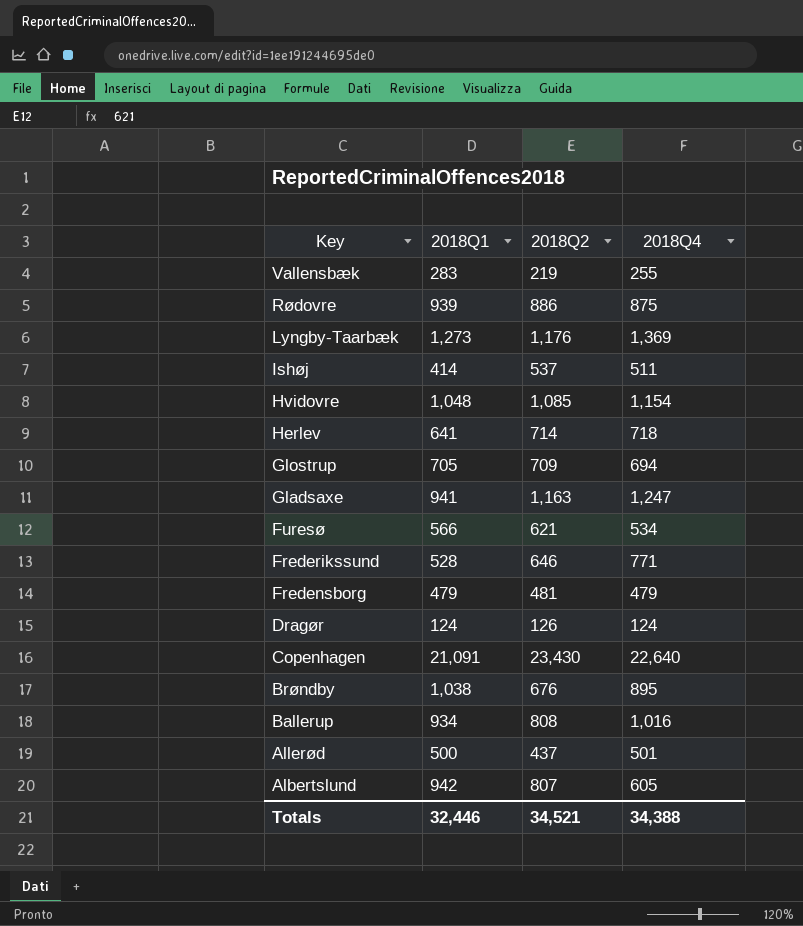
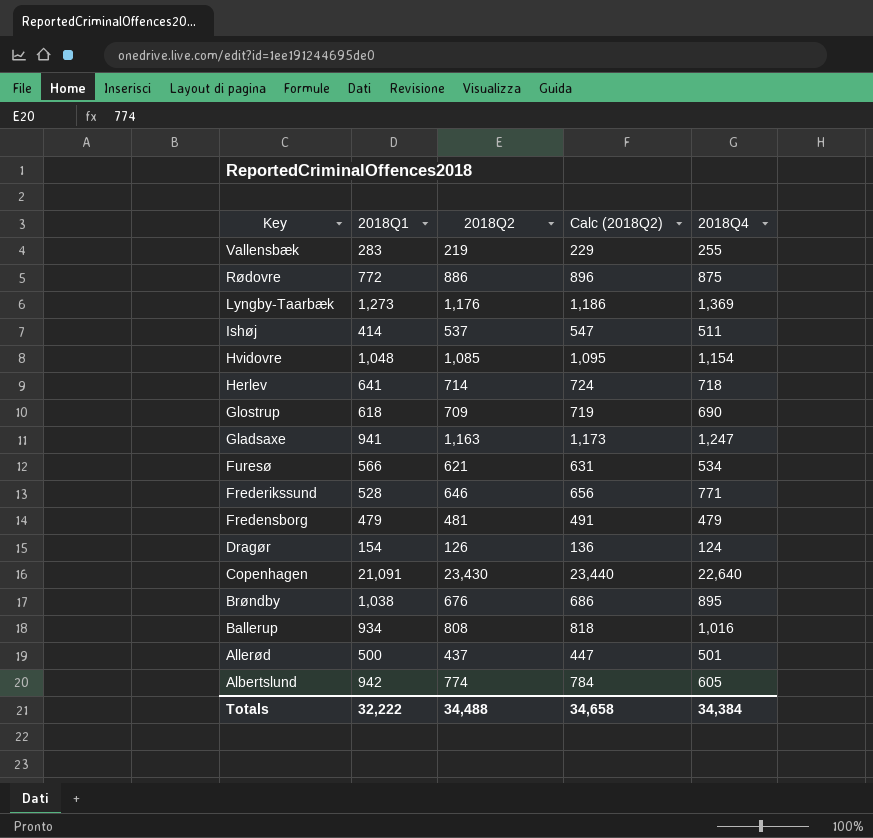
column Calc (2018Q2) | formula: none -> [2018Q2] + 10
Rødovre | 2018Q1: 939 -> 772
Glostrup | 2018Q1: 705 -> 618
Glostrup | 2018Q4: 694 -> 690
Dragør | 2018Q1: 124 -> 154
Albertslund | 2018Q2: 807 -> 774
Totals | 2018Q1: 32,446 -> 32,222
Totals | 2018Q2: 34,521 -> 34,488
Totals | 2018Q4: 34,388 -> 34,384

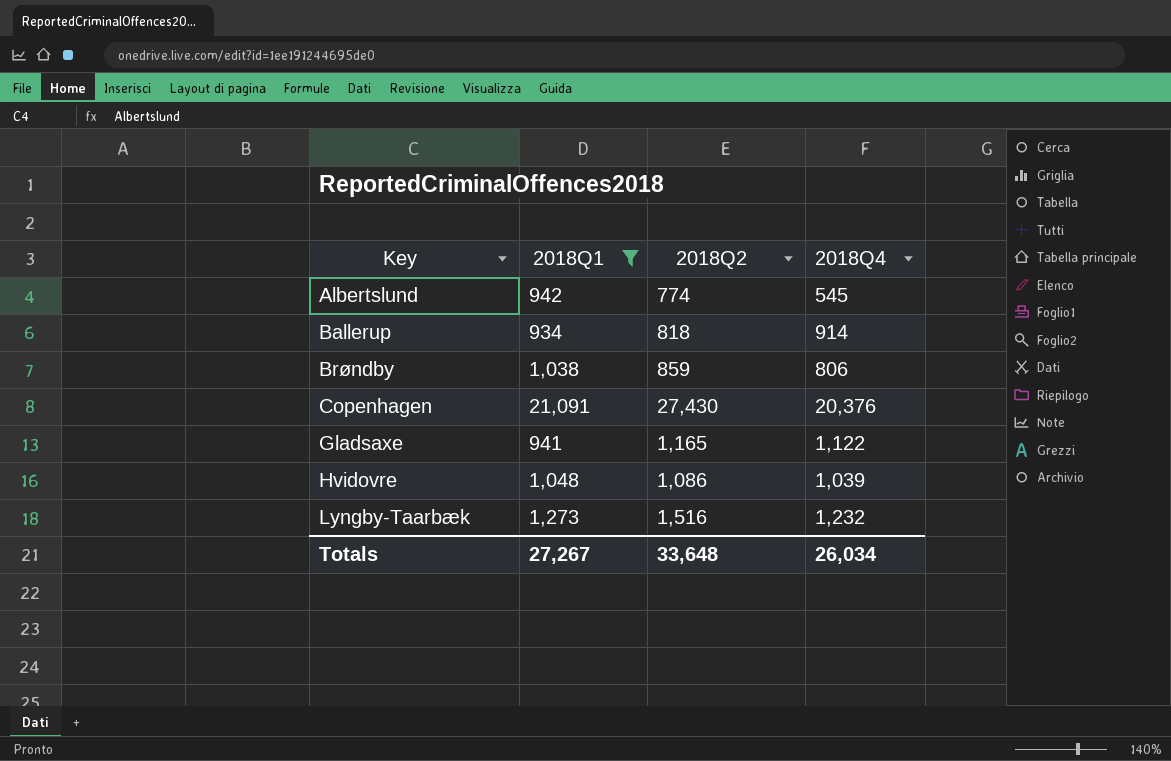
filter: none -> 2018Q1 >= 934
row order: Key descending -> Key ascending
column Calc (2018Q2) | formula: [2018Q2] + 10 -> none
Albertslund | 2018Q4: 605 -> 545
Ballerup | 2018Q2: 808 -> 818
Ballerup | 2018Q4: 1,016 -> 914
Brøndby | 2018Q2: 676 -> 859
Brøndby | 2018Q4: 895 -> 806
Copenhagen | 2018Q2: 23,430 -> 27,430
Copenhagen | 2018Q4: 22,640 -> 20,376
Gladsaxe | 2018Q2: 1,163 -> 1,165
Gladsaxe | 2018Q4: 1,247 -> 1,122
Hvidovre | 2018Q2: 1,085 -> 1,086
Hvidovre | 2018Q4: 1,154 -> 1,039
Lyngby-Taarbæk | 2018Q2: 1,176 -> 1,516
Lyngby-Taarbæk | 2018Q4: 1,369 -> 1,232
Totals | 2018Q1: 32,222 -> 27,267
Totals | 2018Q2: 34,488 -> 33,648
Totals | 2018Q4: 34,384 -> 26,034

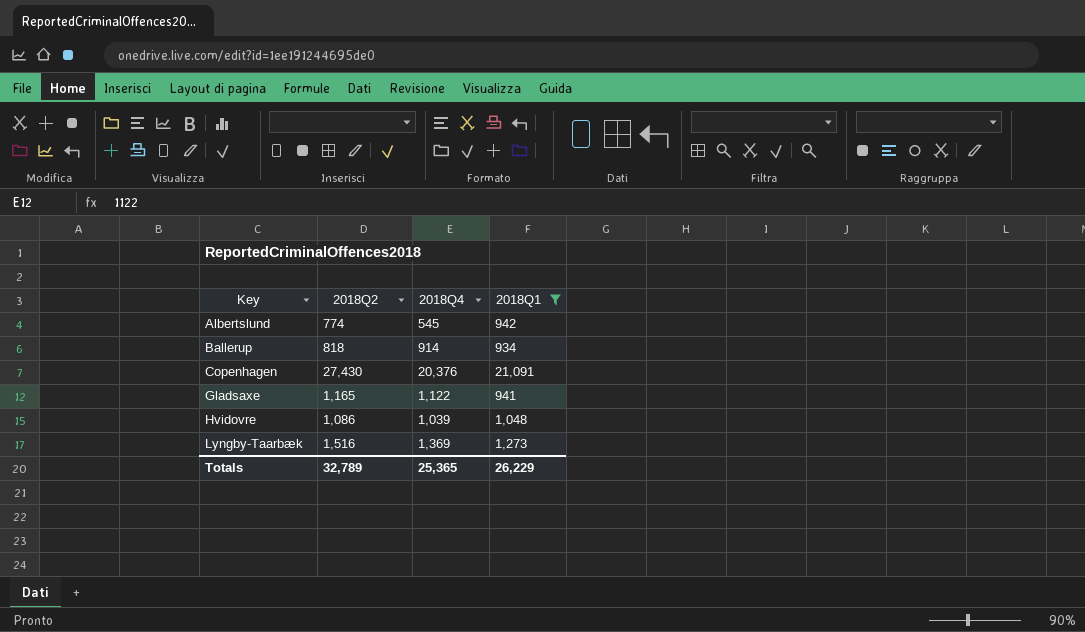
column 2018Q1 | position: 2 -> 4
row Brøndby: 1,038 | 859 | 806 -> none
Lyngby-Taarbæk | 2018Q4: 1,232 -> 1,369
Totals | 2018Q2: 33,648 -> 32,789
Totals | 2018Q4: 26,034 -> 25,365
Totals | 2018Q1: 27,267 -> 26,229

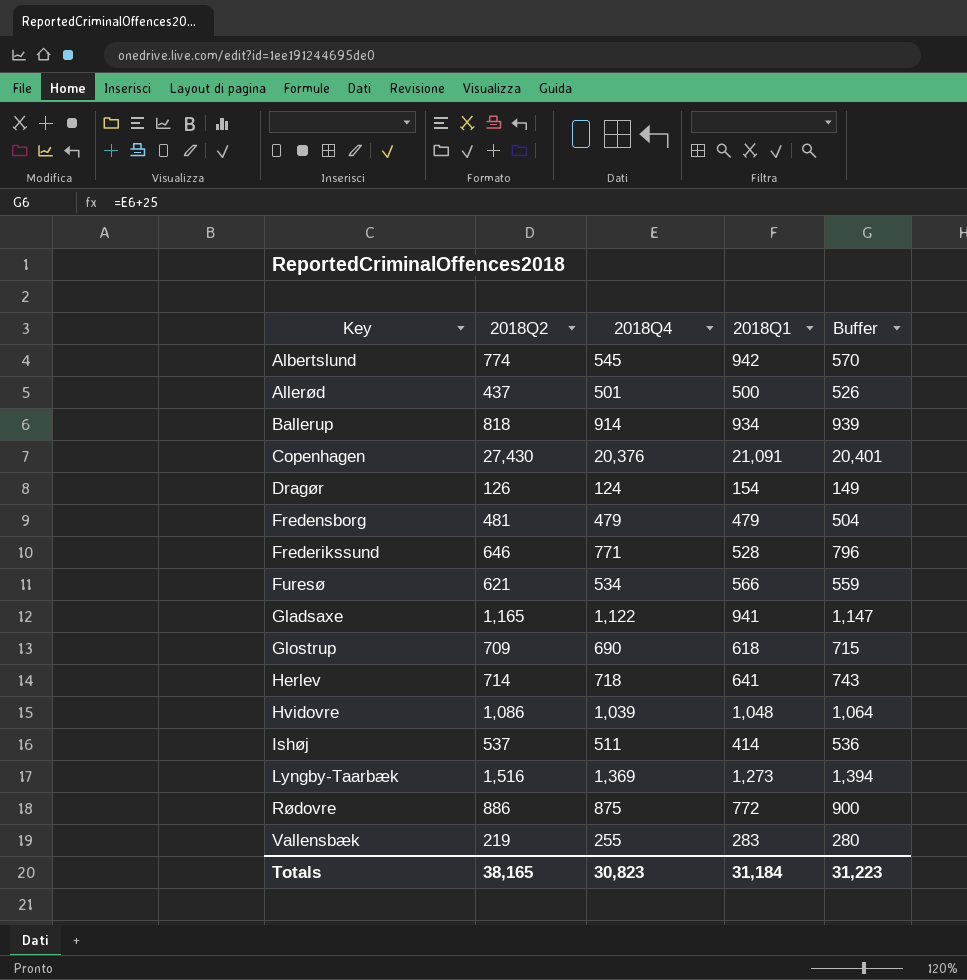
filter: 2018Q1 >= 934 -> none
column Buffer | formula: none -> [2018Q4] + 25
Totals | 2018Q2: 32,789 -> 38,165
Totals | 2018Q4: 25,365 -> 30,823
Totals | 2018Q1: 26,229 -> 31,184

